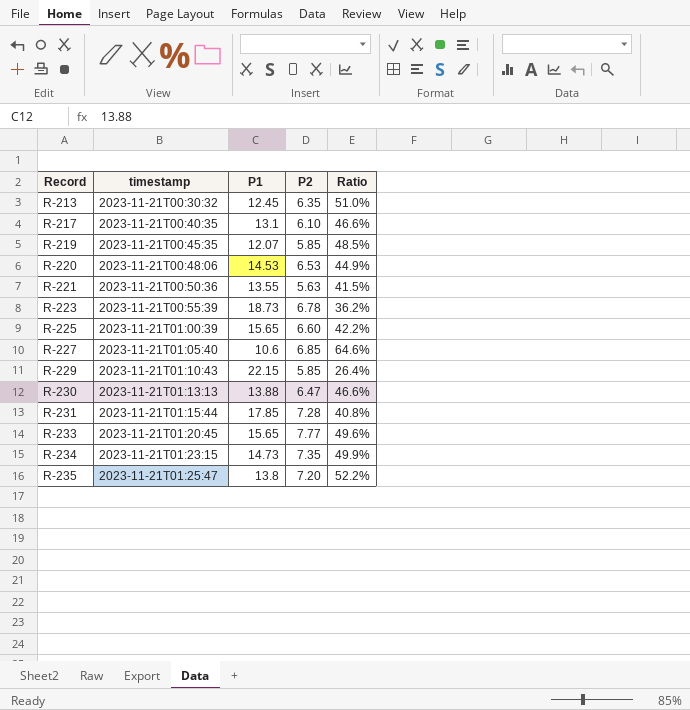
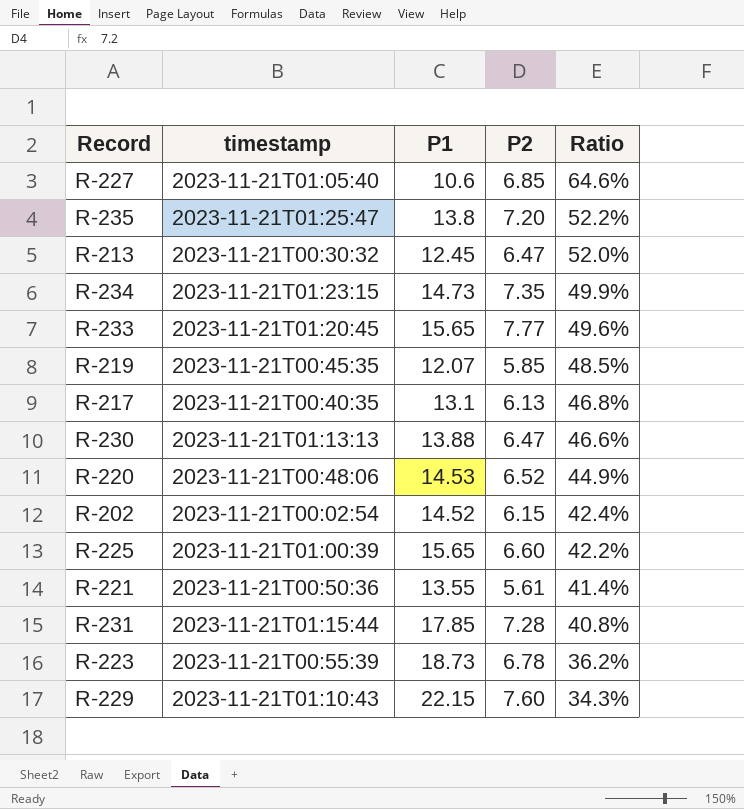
row order: Record ascending -> Ratio descending
R-213 | P2: 6.35 -> 6.47
R-213 | Ratio: 51.0% -> 52.0%
R-217 | P2: 6.10 -> 6.13
R-217 | Ratio: 46.6% -> 46.8%
R-220 | P2: 6.53 -> 6.52
row R-202: none -> 2023-11-21T00:02:54 | 14.52 | 6.15 | 42.4%
R-221 | P2: 5.63 -> 5.61
R-221 | Ratio: 41.5% -> 41.4%
R-229 | P2: 5.85 -> 7.60
R-229 | Ratio: 26.4% -> 34.3%

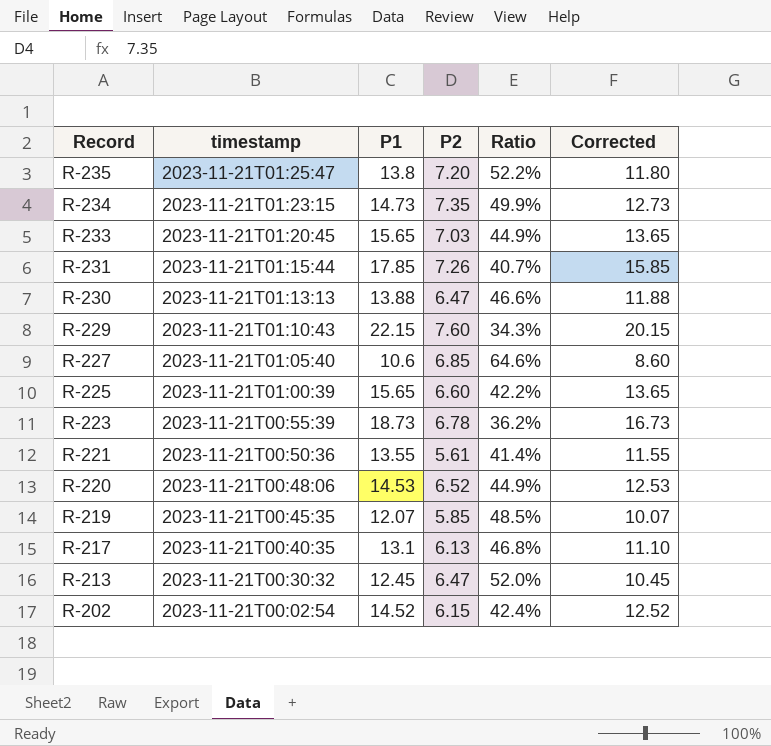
row order: Ratio descending -> Record descending
column Corrected | formula: none -> [P1] - 2
R-233 | P2: 7.77 -> 7.03
R-233 | Ratio: 49.6% -> 44.9%
R-231 | P2: 7.28 -> 7.26
R-231 | Ratio: 40.8% -> 40.7%

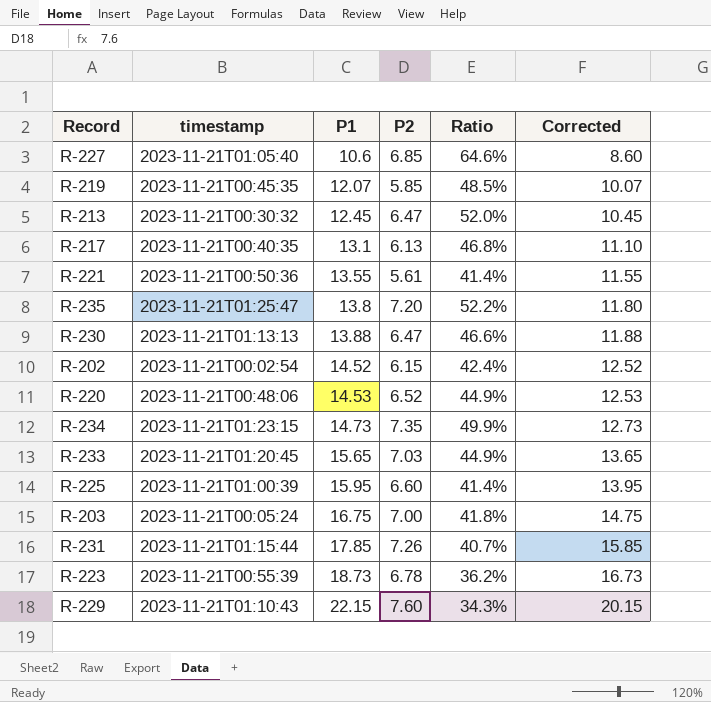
row order: Record descending -> P1 ascending
R-225 | P1: 15.65 -> 15.95
R-225 | Ratio: 42.2% -> 41.4%
R-225 | Corrected: 13.65 -> 13.95
row R-203: none -> 2023-11-21T00:05:24 | 16.75 | 7.00 | 41.8% | 14.75

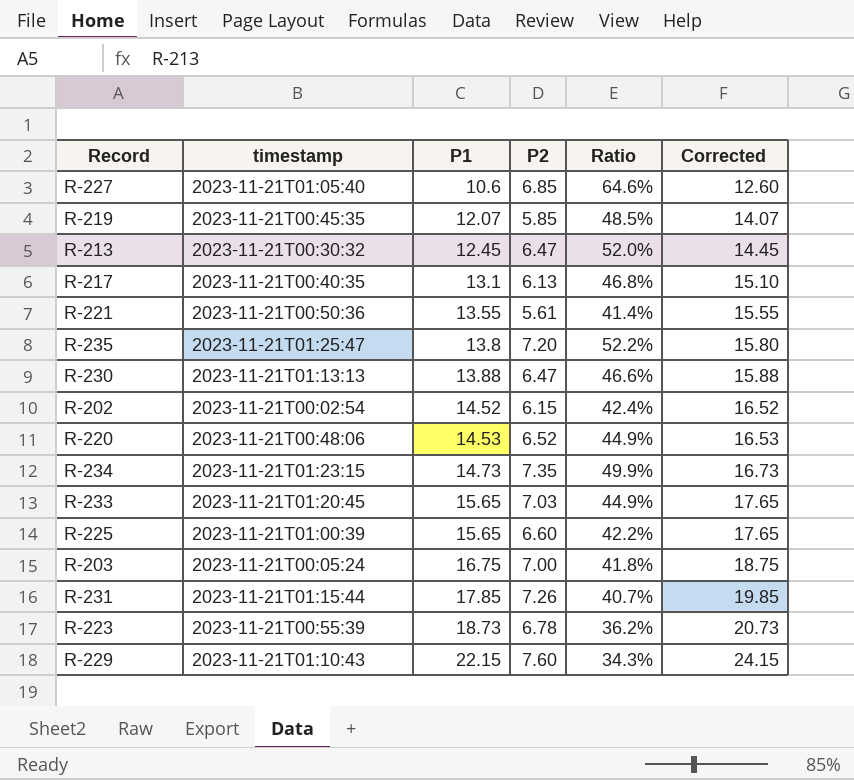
column Corrected | formula: [P1] - 2 -> [P1] + 2
R-225 | P1: 15.95 -> 15.65
R-225 | Ratio: 41.4% -> 42.2%

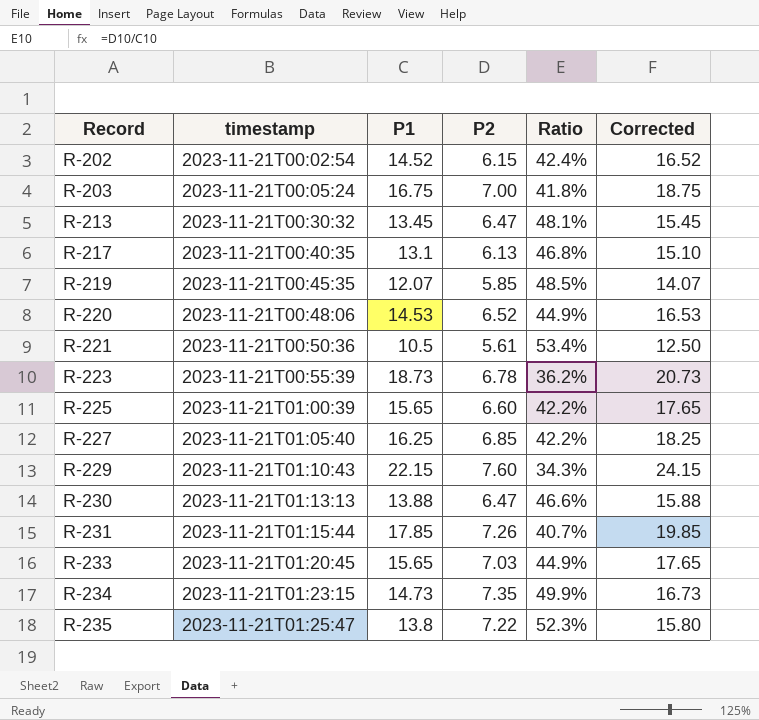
row order: P1 ascending -> Record ascending
R-213 | P1: 12.45 -> 13.45
R-213 | Ratio: 52.0% -> 48.1%
R-213 | Corrected: 14.45 -> 15.45
R-221 | P1: 13.55 -> 10.5
R-221 | Ratio: 41.4% -> 53.4%
R-221 | Corrected: 15.55 -> 12.50
R-227 | P1: 10.6 -> 16.25
R-227 | Ratio: 64.6% -> 42.2%
R-227 | Corrected: 12.60 -> 18.25
R-235 | P2: 7.20 -> 7.22
R-235 | Ratio: 52.2% -> 52.3%

